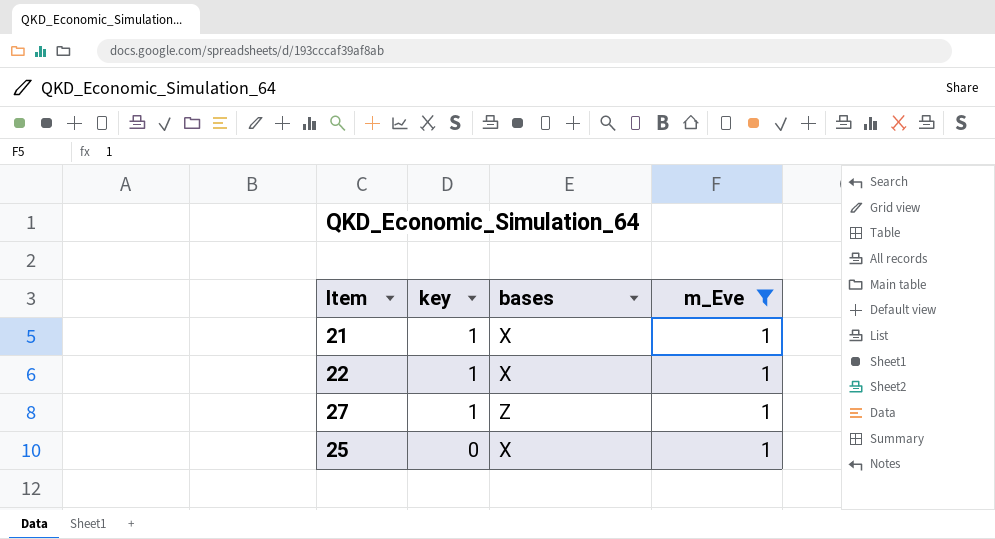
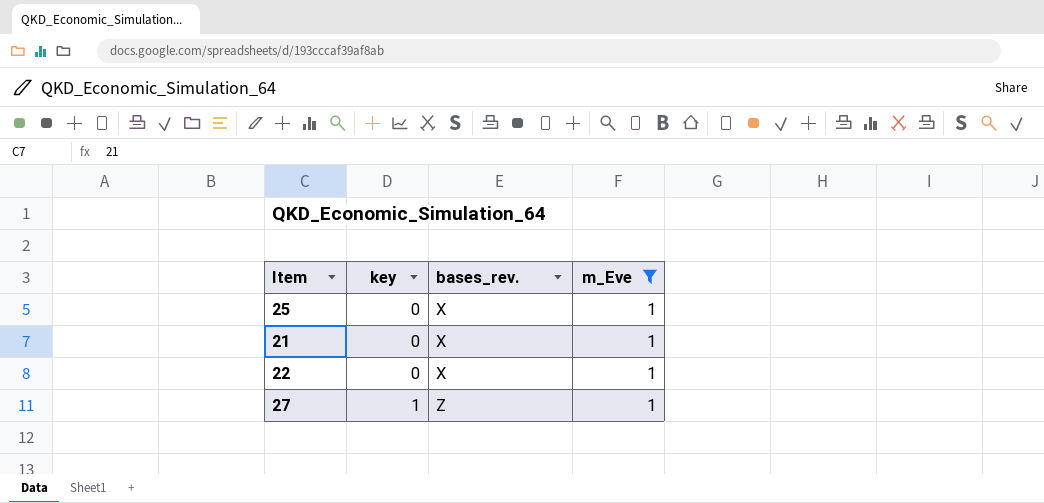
row order: key descending -> key ascending
column name: bases -> bases_rev.
21 | key: 1 -> 0
22 | key: 1 -> 0

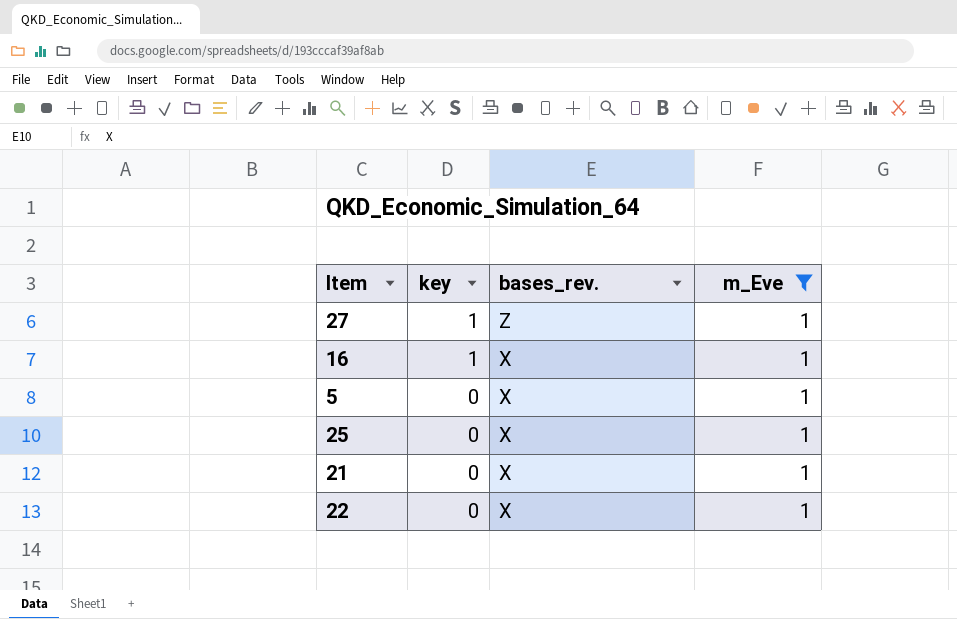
row order: key ascending -> key descending
row 16: none -> 1 | X | 1
row 5: none -> 0 | X | 1

